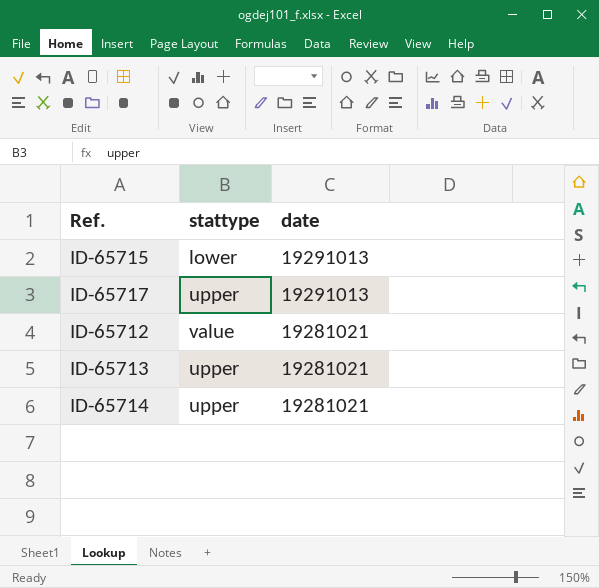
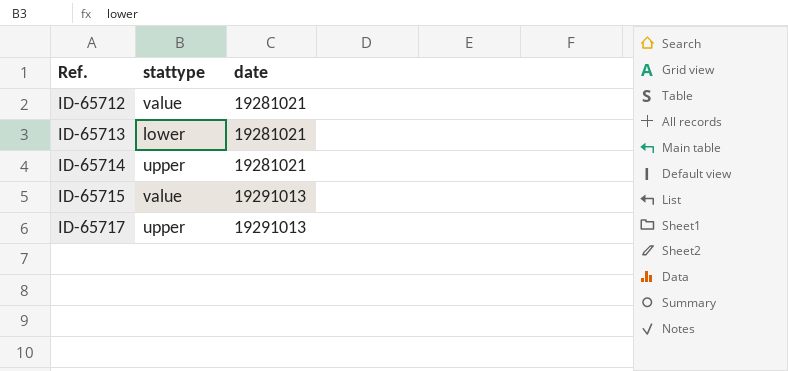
row order: date descending -> Ref. ascending
ID-65713 | stattype: upper -> lower
ID-65715 | stattype: lower -> value

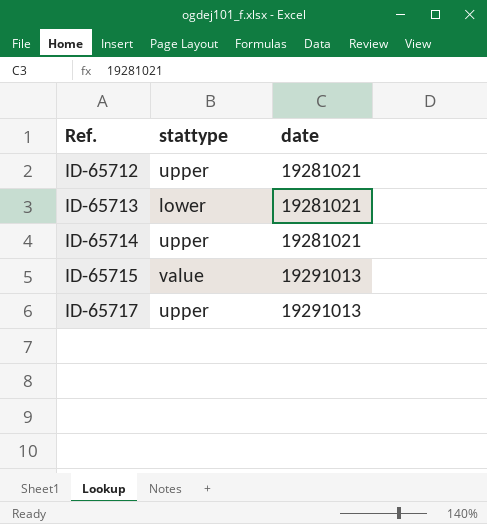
ID-65712 | stattype: value -> upper

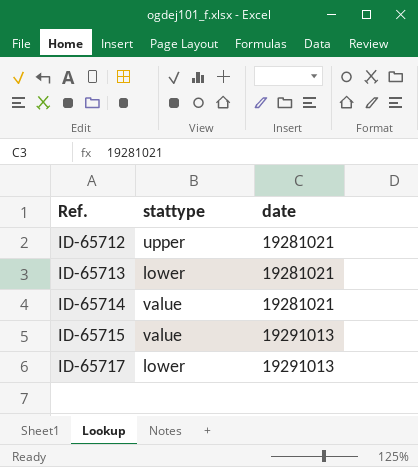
ID-65714 | stattype: upper -> value
ID-65717 | stattype: upper -> lower

